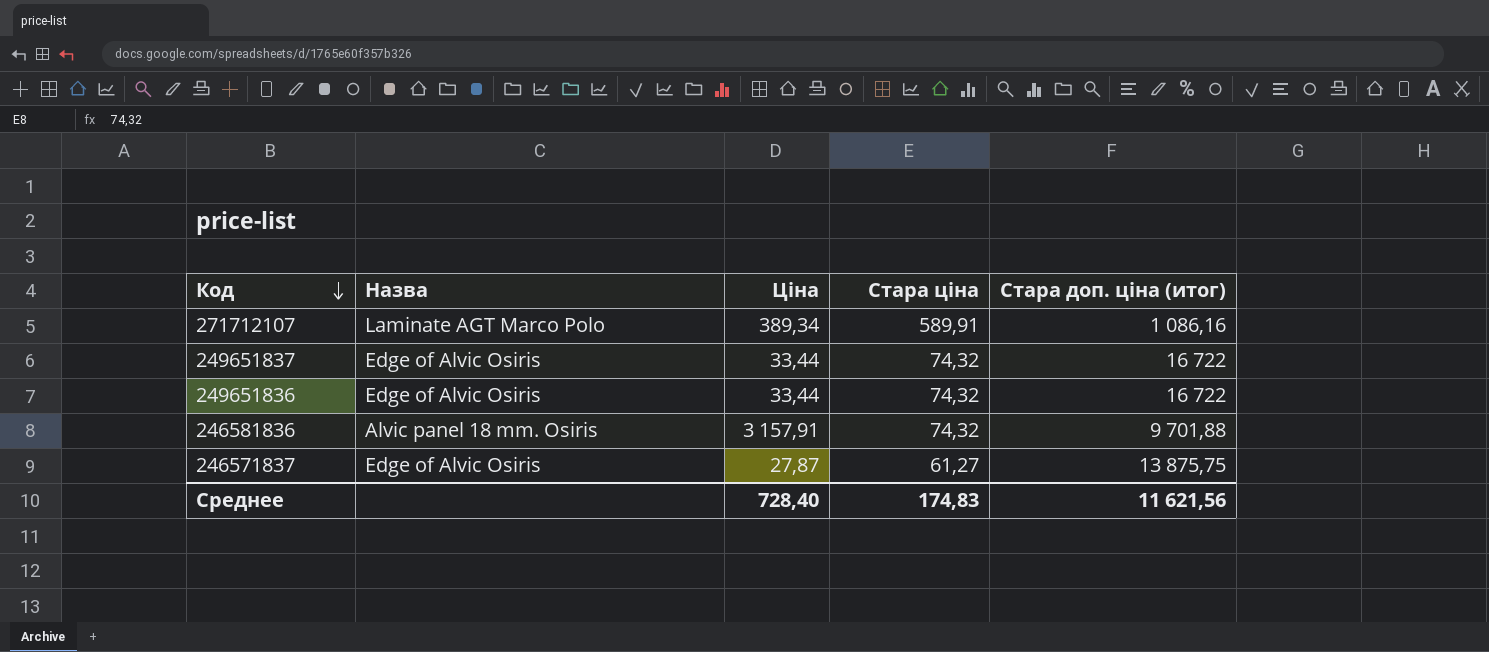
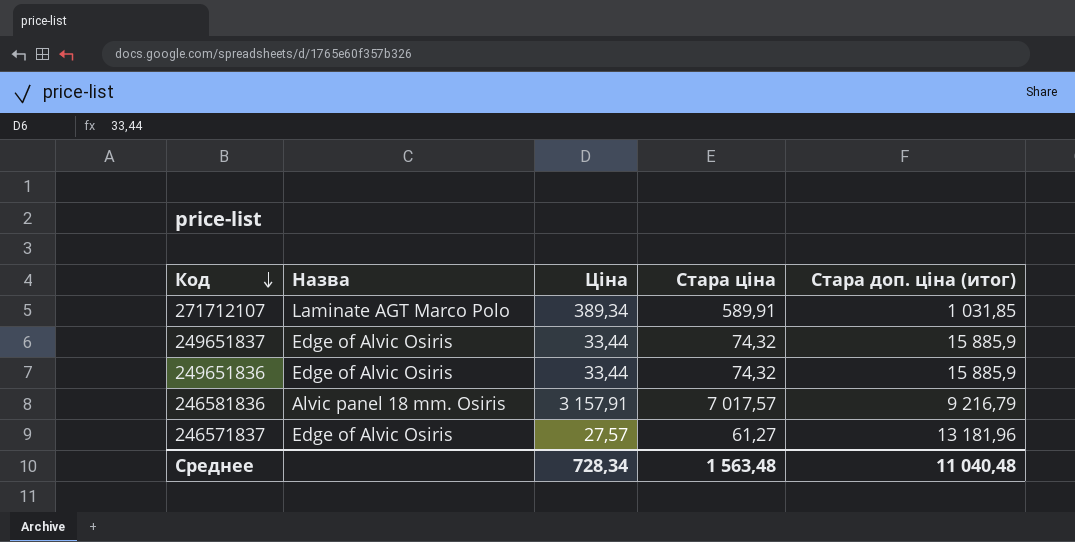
271712107 | Стара доп. ціна (итог): 1 086,16 -> 1 031,85
249651837 | Стара доп. ціна (итог): 16 722 -> 15 885,9
249651836 | Стара доп. ціна (итог): 16 722 -> 15 885,9
246581836 | Стара ціна: 74,32 -> 7 017,57
246581836 | Стара доп. ціна (итог): 9 701,88 -> 9 216,79
246571837 | Ціна: 27,87 -> 27,57
246571837 | Стара доп. ціна (итог): 13 875,75 -> 13 181,96
Среднее | Ціна: 728,40 -> 728,34
Среднее | Стара ціна: 174,83 -> 1 563,48
Среднее | Стара доп. ціна (итог): 11 621,56 -> 11 040,48

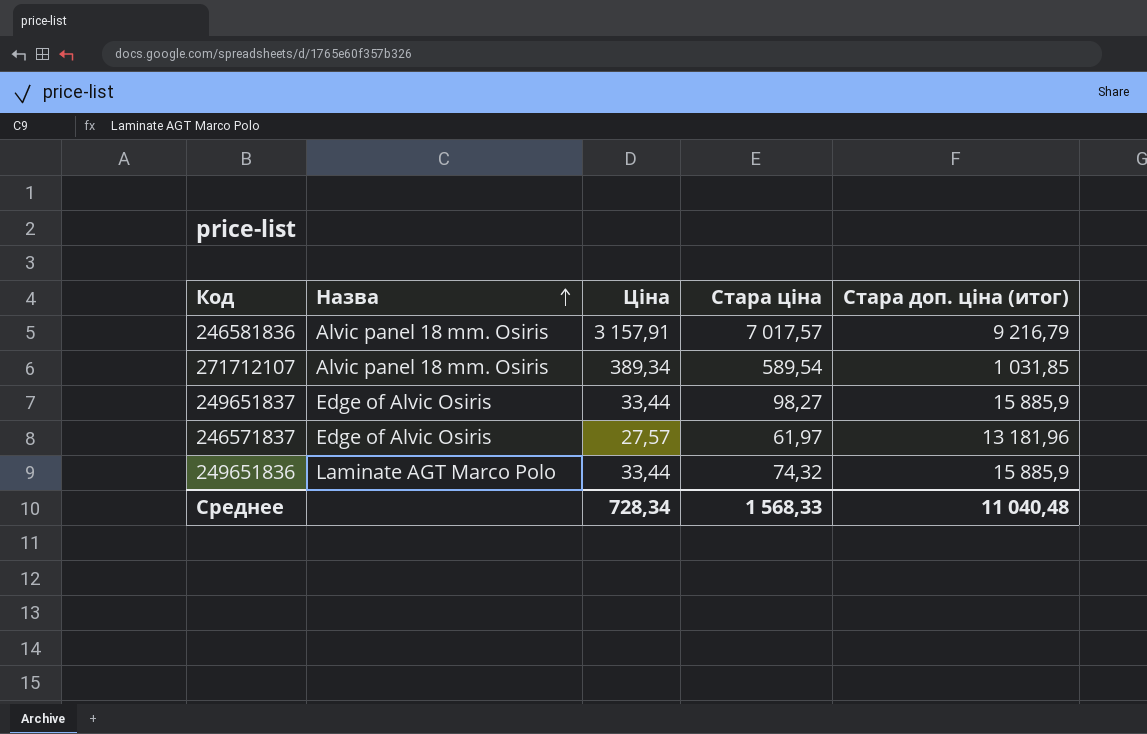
row order: Код descending -> Назва ascending
271712107 | Назва: Laminate AGT Marco Polo -> Alvic panel 18 mm. Osiris
271712107 | Стара ціна: 589,91 -> 589,54
249651837 | Стара ціна: 74,32 -> 98,27
246571837 | Стара ціна: 61,27 -> 61,97
249651836 | Назва: Edge of Alvic Osiris -> Laminate AGT Marco Polo
Среднее | Стара ціна: 1 563,48 -> 1 568,33

